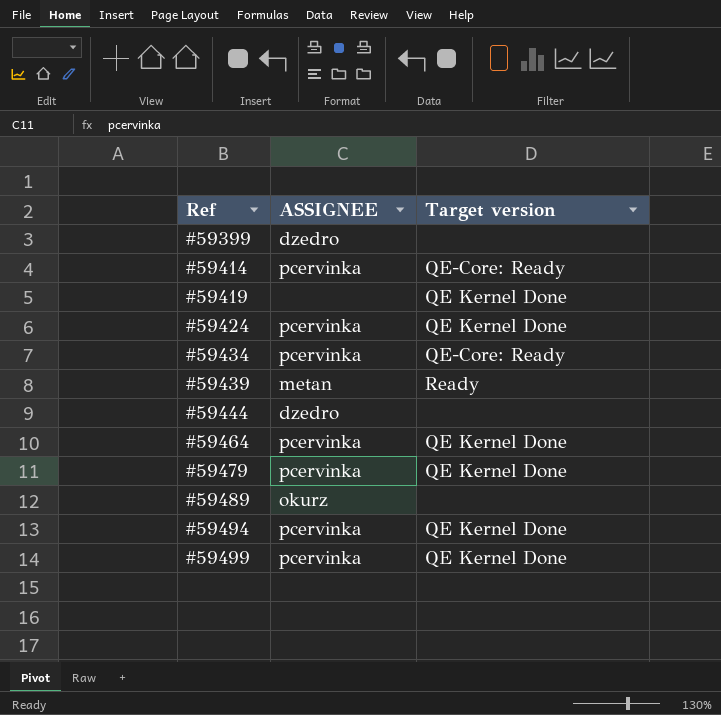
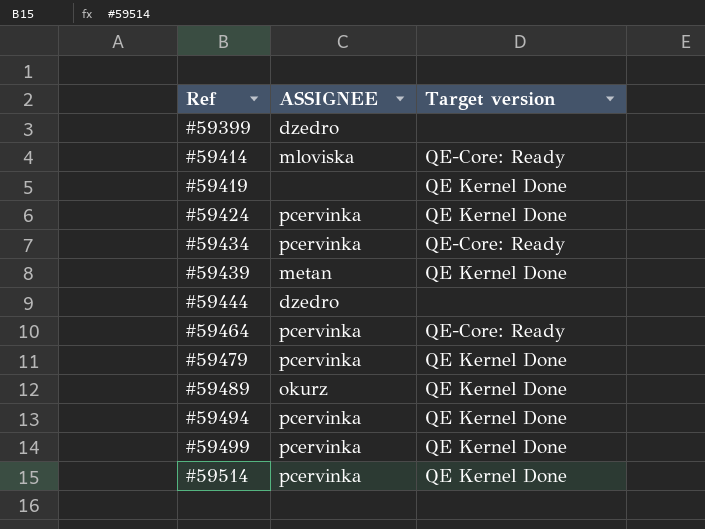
#59414 | ASSIGNEE: pcervinka -> mloviska
#59439 | Target version: Ready -> QE Kernel Done
#59464 | Target version: QE Kernel Done -> QE-Core: Ready
#59489 | Target version: none -> QE Kernel Done
row #59514: none -> pcervinka | QE Kernel Done

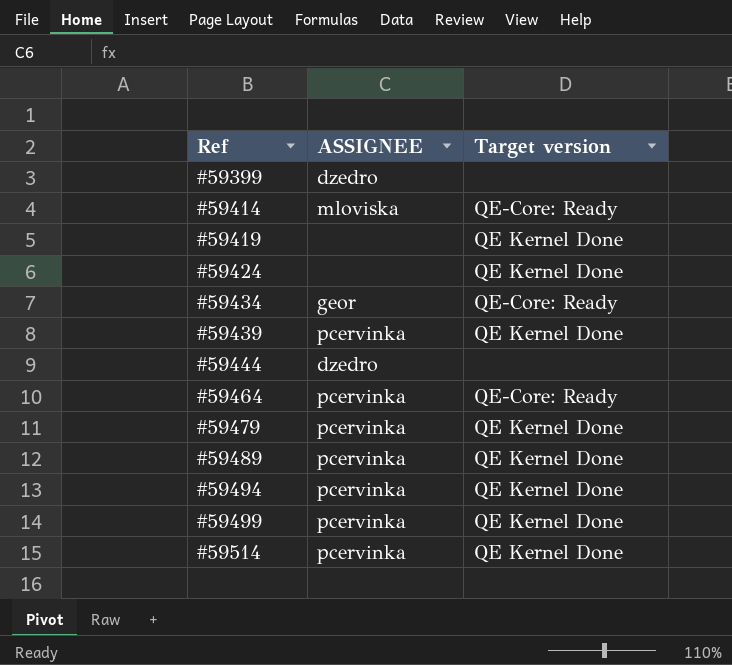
#59424 | ASSIGNEE: pcervinka -> none
#59434 | ASSIGNEE: pcervinka -> geor
#59439 | ASSIGNEE: metan -> pcervinka
#59489 | ASSIGNEE: okurz -> pcervinka

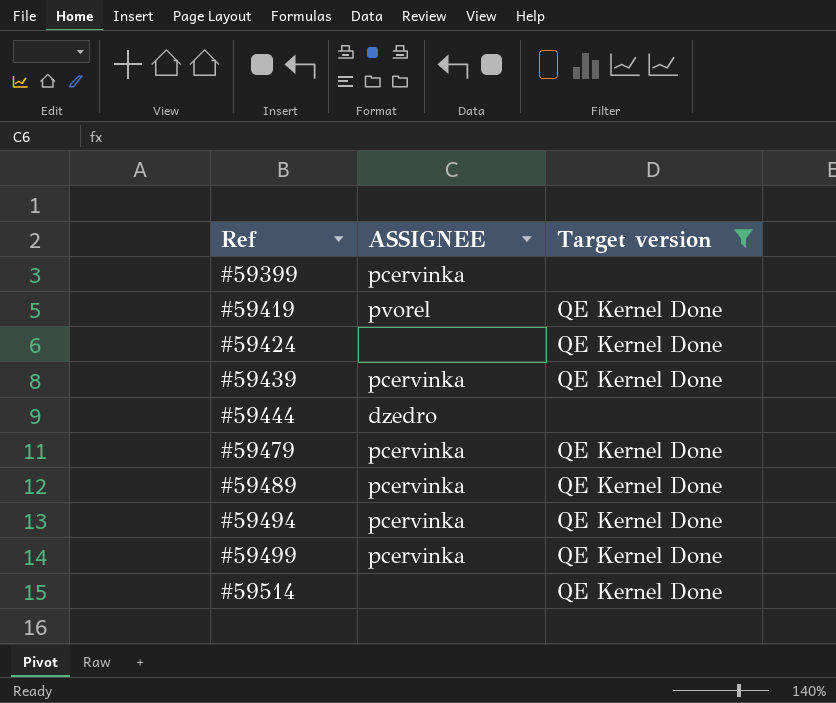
filter: none -> Target version != QE-Core: Ready
#59399 | ASSIGNEE: dzedro -> pcervinka
#59419 | ASSIGNEE: none -> pvorel
#59514 | ASSIGNEE: pcervinka -> none

